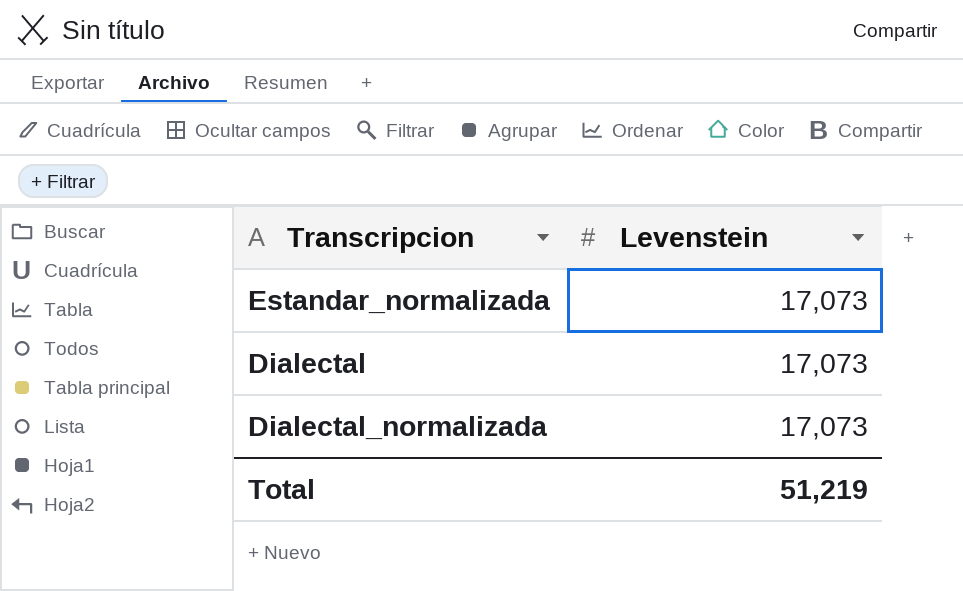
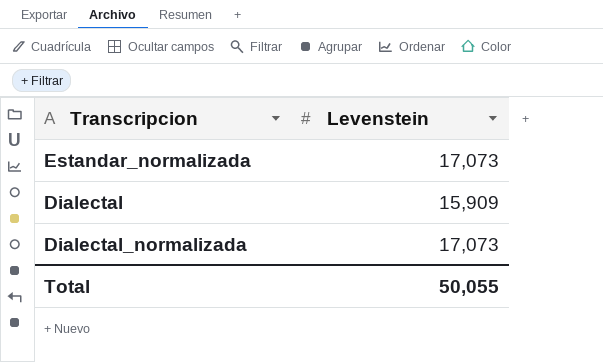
Dialectal | Levenstein: 17,073 -> 15,909
Total | Levenstein: 51,219 -> 50,055

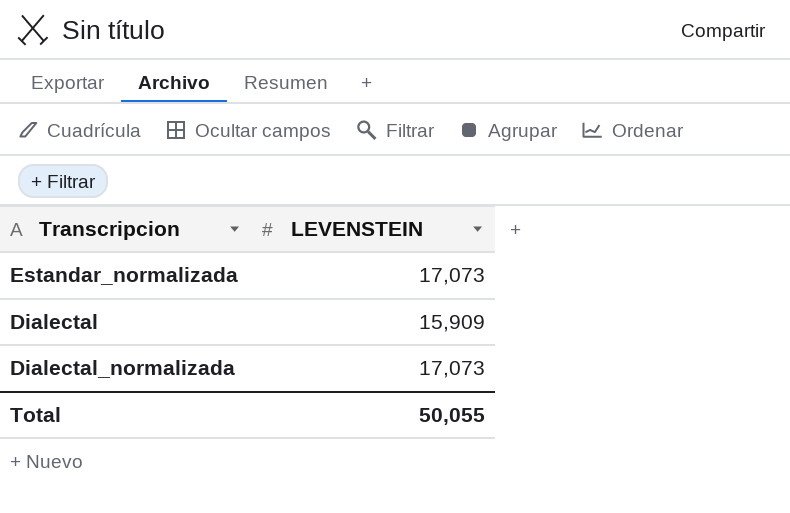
column name: Levenstein -> LEVENSTEIN

